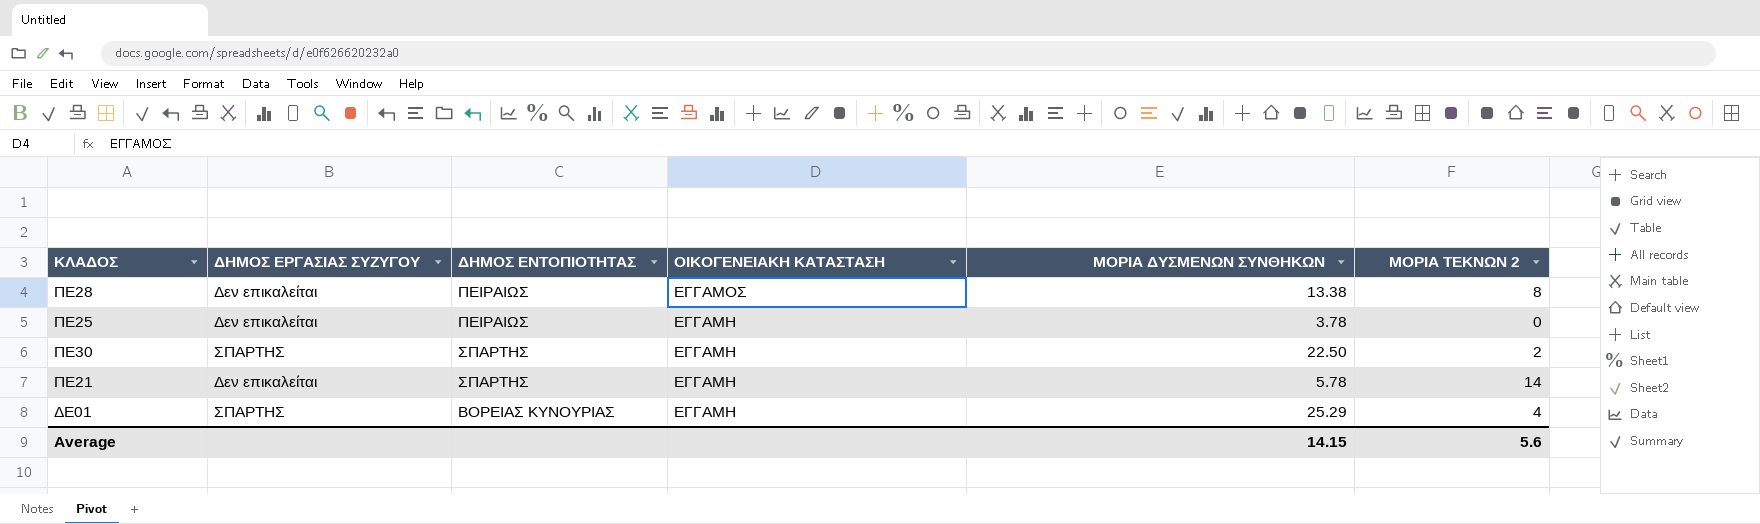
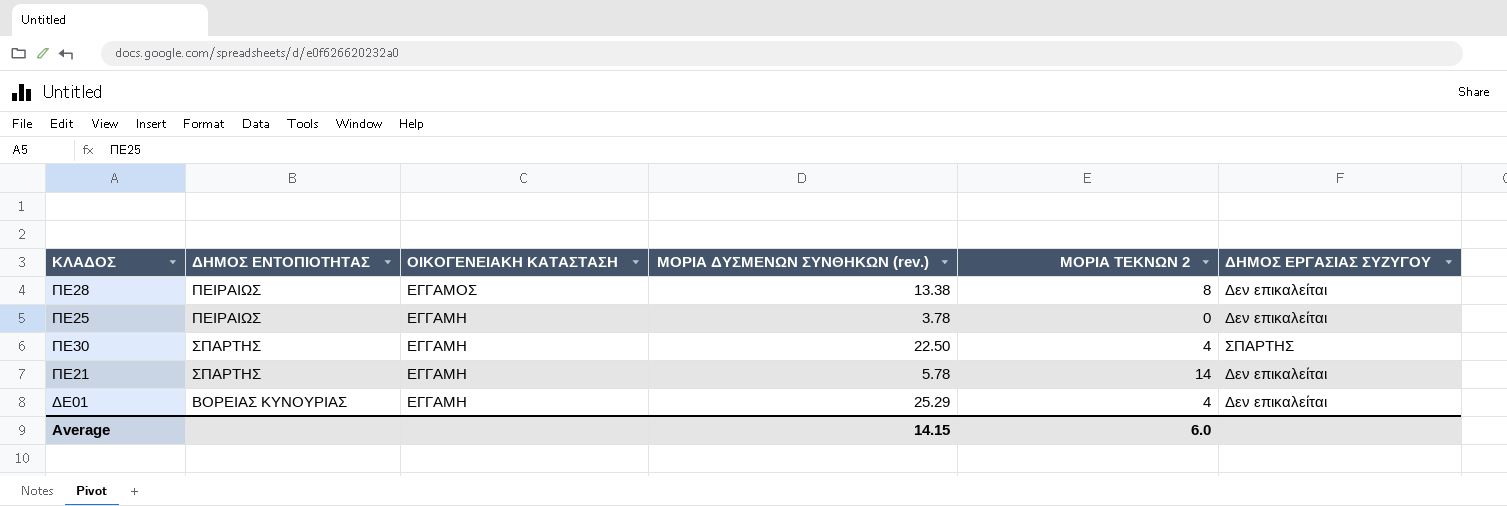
column name: ΜΟΡΙΑ ΔΥΣΜΕΝΩΝ ΣΥΝΘΗΚΩΝ -> ΜΟΡΙΑ ΔΥΣΜΕΝΩΝ ΣΥΝΘΗΚΩΝ (rev.)
column ΔΗΜΟΣ ΕΡΓΑΣΙΑΣ ΣΥΖΥΓΟΥ | position: 2 -> 6
ΠΕ30 | ΜΟΡΙΑ ΤΕΚΝΩΝ 2: 2 -> 4
ΔΕ01 | ΔΗΜΟΣ ΕΡΓΑΣΙΑΣ ΣΥΖΥΓΟΥ: ΣΠΑΡΤΗΣ -> Δεν επικαλείται
Average | ΜΟΡΙΑ ΤΕΚΝΩΝ 2: 5.6 -> 6.0

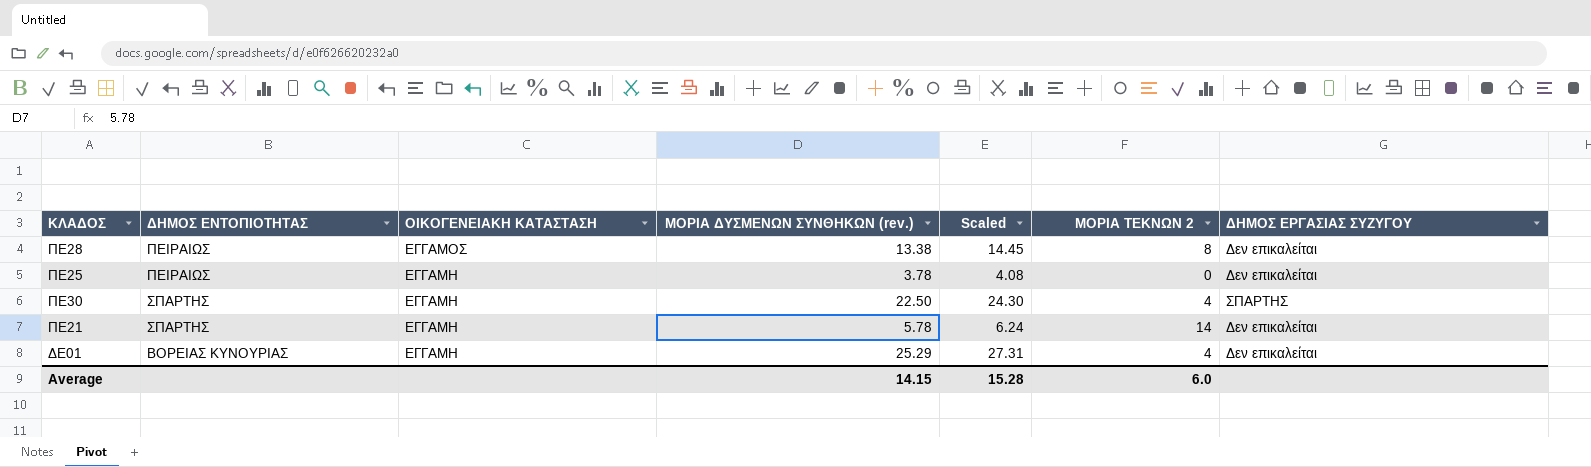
column Scaled | formula: none -> [ΜΟΡΙΑ ΔΥΣΜΕΝΩΝ ΣΥΝΘΗΚΩΝ (rev.)] * 1.08

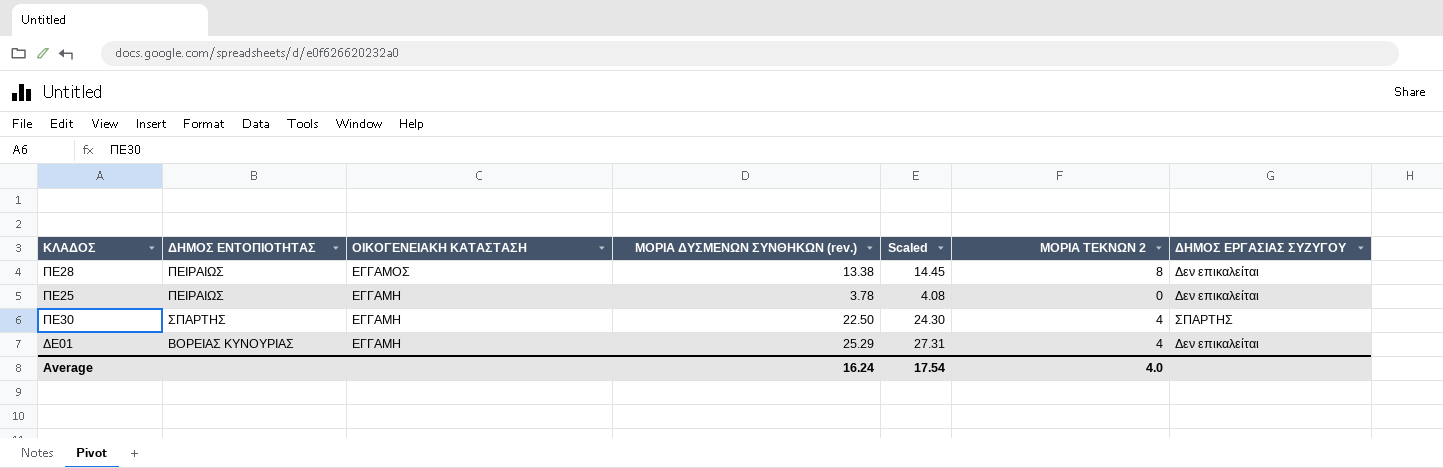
row ΠΕ21: ΣΠΑΡΤΗΣ | ΕΓΓΑΜΗ | 5.78 | 6.24 | 14 | Δεν επικαλείται -> none
Average | ΜΟΡΙΑ ΔΥΣΜΕΝΩΝ ΣΥΝΘΗΚΩΝ (rev.): 14.15 -> 16.24
Average | Scaled: 15.28 -> 17.54
Average | ΜΟΡΙΑ ΤΕΚΝΩΝ 2: 6.0 -> 4.0

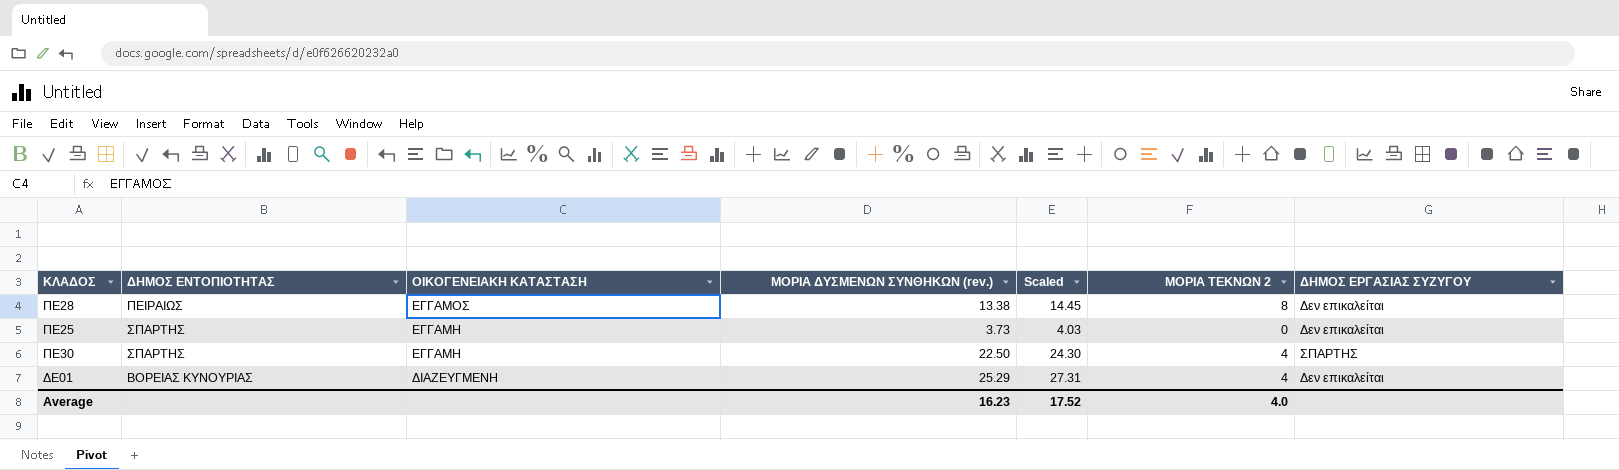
ΠΕ25 | ΔΗΜΟΣ ΕΝΤΟΠΙΟΤΗΤΑΣ: ΠΕΙΡΑΙΩΣ -> ΣΠΑΡΤΗΣ
ΠΕ25 | ΜΟΡΙΑ ΔΥΣΜΕΝΩΝ ΣΥΝΘΗΚΩΝ (rev.): 3.78 -> 3.73
ΠΕ25 | Scaled: 4.08 -> 4.03
ΔΕ01 | ΟΙΚΟΓΕΝΕΙΑΚΗ ΚΑΤΑΣΤΑΣΗ: ΕΓΓΑΜΗ -> ΔΙΑΖΕΥΓΜΕΝΗ
Average | ΜΟΡΙΑ ΔΥΣΜΕΝΩΝ ΣΥΝΘΗΚΩΝ (rev.): 16.24 -> 16.23
Average | Scaled: 17.54 -> 17.52

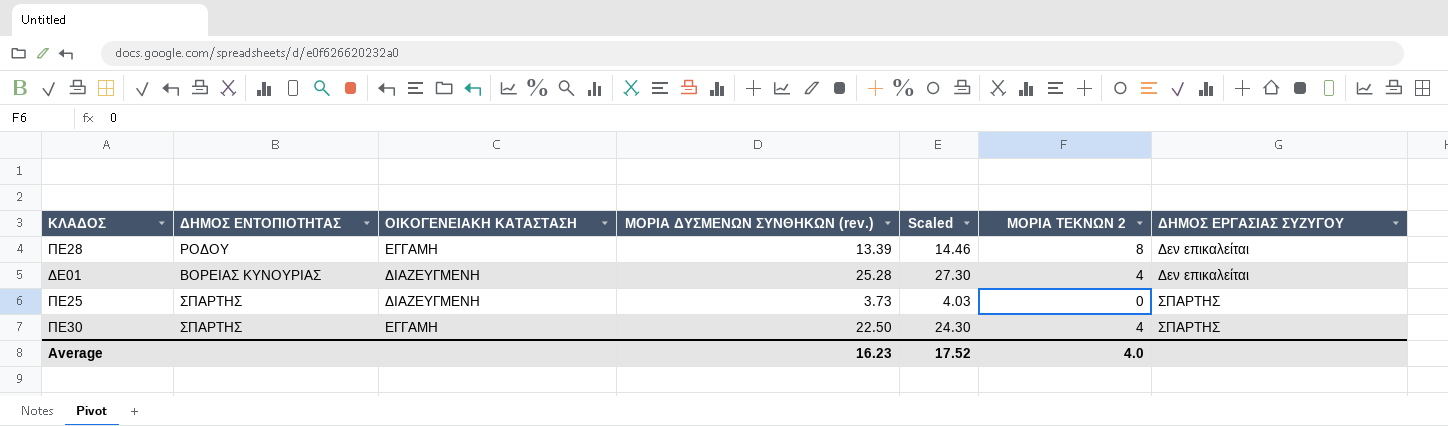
row order: ΟΙΚΟΓΕΝΕΙΑΚΗ ΚΑΤΑΣΤΑΣΗ descending -> ΔΗΜΟΣ ΕΡΓΑΣΙΑΣ ΣΥΖΥΓΟΥ ascending
ΠΕ28 | ΔΗΜΟΣ ΕΝΤΟΠΙΟΤΗΤΑΣ: ΠΕΙΡΑΙΩΣ -> ΡΟΔΟΥ
ΠΕ28 | ΟΙΚΟΓΕΝΕΙΑΚΗ ΚΑΤΑΣΤΑΣΗ: ΕΓΓΑΜΟΣ -> ΕΓΓΑΜΗ
ΠΕ28 | ΜΟΡΙΑ ΔΥΣΜΕΝΩΝ ΣΥΝΘΗΚΩΝ (rev.): 13.38 -> 13.39
ΠΕ28 | Scaled: 14.45 -> 14.46
ΔΕ01 | ΜΟΡΙΑ ΔΥΣΜΕΝΩΝ ΣΥΝΘΗΚΩΝ (rev.): 25.29 -> 25.28
ΔΕ01 | Scaled: 27.31 -> 27.30
ΠΕ25 | ΟΙΚΟΓΕΝΕΙΑΚΗ ΚΑΤΑΣΤΑΣΗ: ΕΓΓΑΜΗ -> ΔΙΑΖΕΥΓΜΕΝΗ
ΠΕ25 | ΔΗΜΟΣ ΕΡΓΑΣΙΑΣ ΣΥΖΥΓΟΥ: Δεν επικαλείται -> ΣΠΑΡΤΗΣ

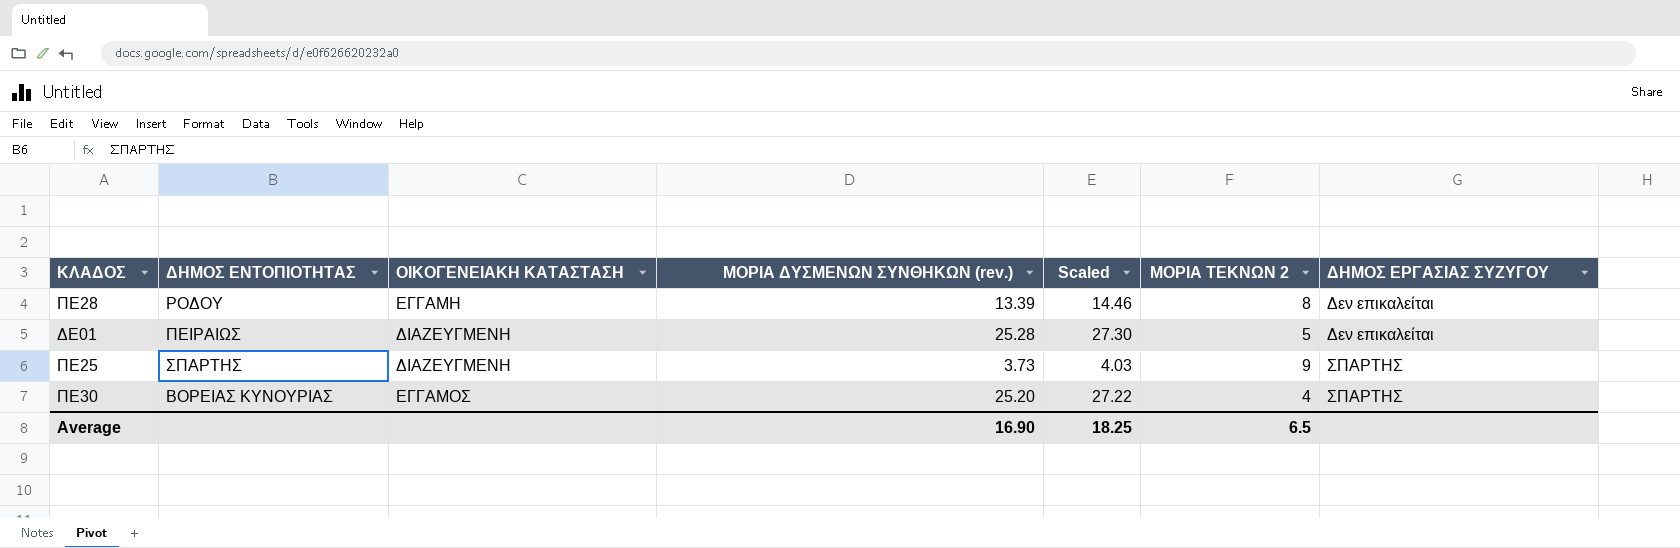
ΔΕ01 | ΔΗΜΟΣ ΕΝΤΟΠΙΟΤΗΤΑΣ: ΒΟΡΕΙΑΣ ΚΥΝΟΥΡΙΑΣ -> ΠΕΙΡΑΙΩΣ
ΔΕ01 | ΜΟΡΙΑ ΤΕΚΝΩΝ 2: 4 -> 5
ΠΕ25 | ΜΟΡΙΑ ΤΕΚΝΩΝ 2: 0 -> 9
ΠΕ30 | ΔΗΜΟΣ ΕΝΤΟΠΙΟΤΗΤΑΣ: ΣΠΑΡΤΗΣ -> ΒΟΡΕΙΑΣ ΚΥΝΟΥΡΙΑΣ
ΠΕ30 | ΟΙΚΟΓΕΝΕΙΑΚΗ ΚΑΤΑΣΤΑΣΗ: ΕΓΓΑΜΗ -> ΕΓΓΑΜΟΣ
ΠΕ30 | ΜΟΡΙΑ ΔΥΣΜΕΝΩΝ ΣΥΝΘΗΚΩΝ (rev.): 22.50 -> 25.20
ΠΕ30 | Scaled: 24.30 -> 27.22
Average | ΜΟΡΙΑ ΔΥΣΜΕΝΩΝ ΣΥΝΘΗΚΩΝ (rev.): 16.23 -> 16.90
Average | Scaled: 17.52 -> 18.25
Average | ΜΟΡΙΑ ΤΕΚΝΩΝ 2: 4.0 -> 6.5

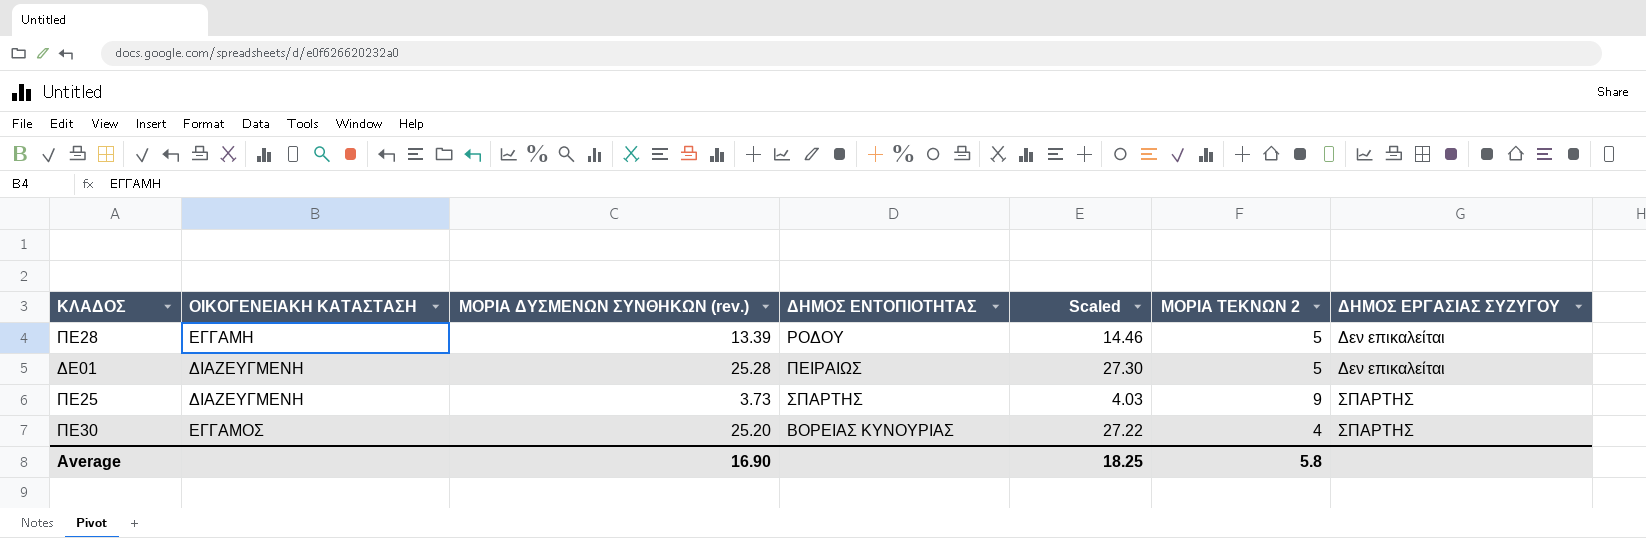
column ΔΗΜΟΣ ΕΝΤΟΠΙΟΤΗΤΑΣ | position: 2 -> 4
ΠΕ28 | ΜΟΡΙΑ ΤΕΚΝΩΝ 2: 8 -> 5
Average | ΜΟΡΙΑ ΤΕΚΝΩΝ 2: 6.5 -> 5.8

